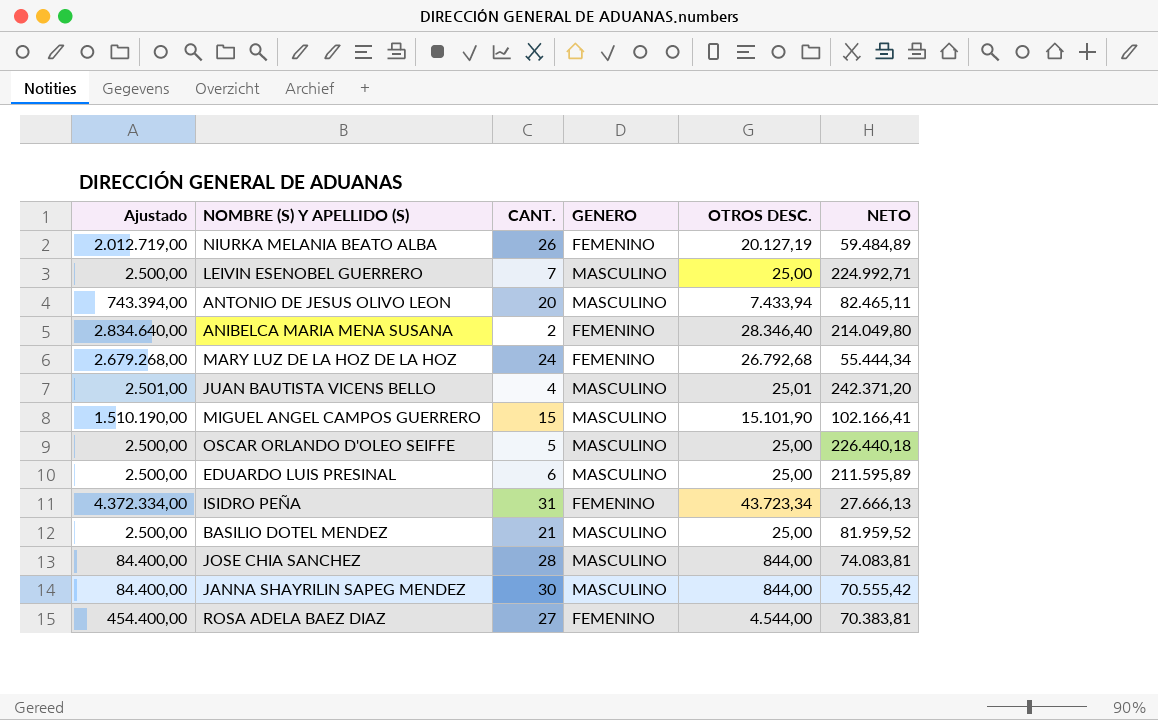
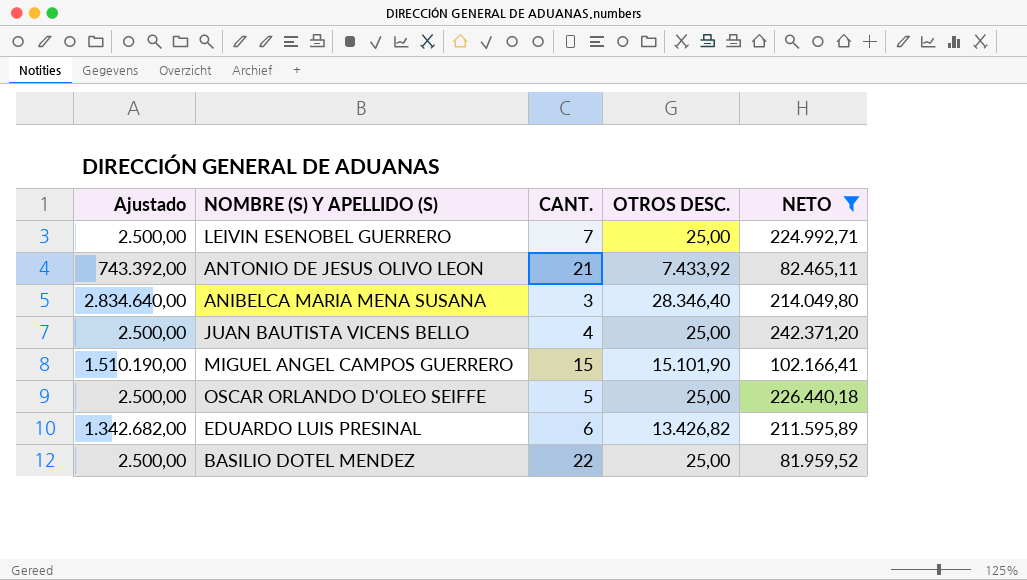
filter: none -> NETO >= 81.959,52
column GENERO | position: 4 -> none
ANTONIO DE JESUS OLIVO LEON | Ajustado: 743.394,00 -> 743.392,00
ANTONIO DE JESUS OLIVO LEON | CANT.: 20 -> 21
ANTONIO DE JESUS OLIVO LEON | OTROS DESC.: 7.433,94 -> 7.433,92
ANIBELCA MARIA MENA SUSANA | CANT.: 2 -> 3
JUAN BAUTISTA VICENS BELLO | Ajustado: 2.501,00 -> 2.500,00
JUAN BAUTISTA VICENS BELLO | OTROS DESC.: 25,01 -> 25,00
EDUARDO LUIS PRESINAL | Ajustado: 2.500,00 -> 1.342.682,00
EDUARDO LUIS PRESINAL | OTROS DESC.: 25,00 -> 13.426,82
BASILIO DOTEL MENDEZ | CANT.: 21 -> 22

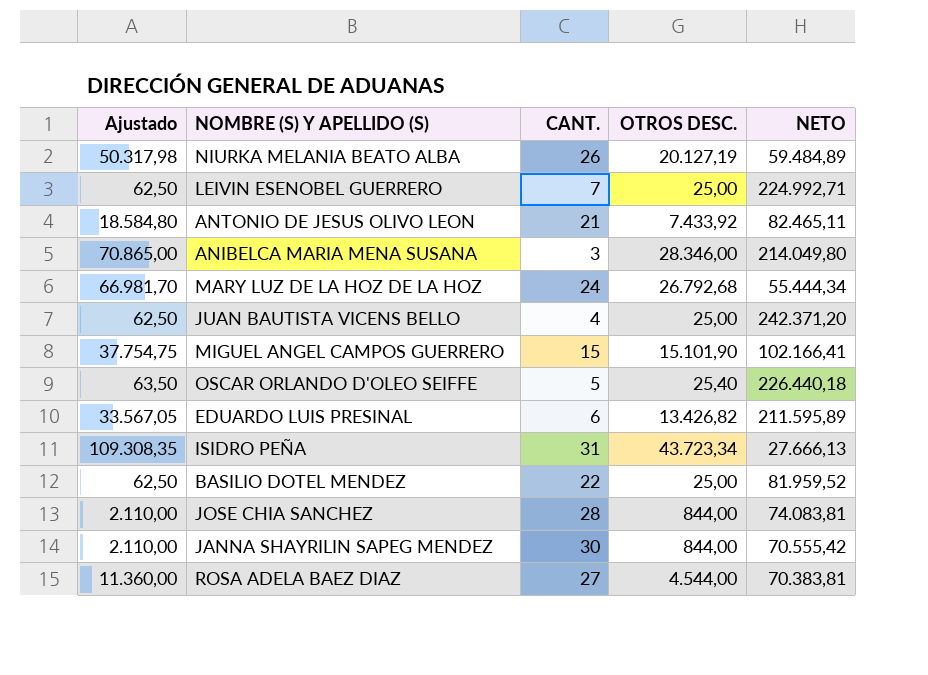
filter: NETO >= 81.959,52 -> none
column Ajustado | formula: [OTROS DESC.] * 100 -> [OTROS DESC.] * 2,5
ANIBELCA MARIA MENA SUSANA | OTROS DESC.: 28.346,40 -> 28.346,00
OSCAR ORLANDO D'OLEO SEIFFE | OTROS DESC.: 25,00 -> 25,40

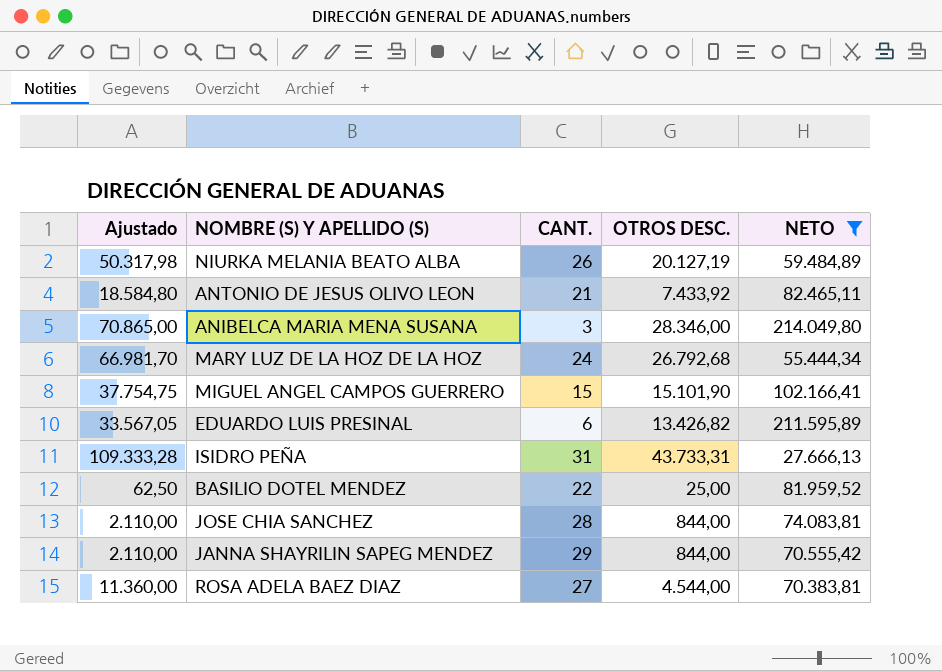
filter: none -> NETO <= 214.049,80
ISIDRO PEÑA | Ajustado: 109.308,35 -> 109.333,28
ISIDRO PEÑA | OTROS DESC.: 43.723,34 -> 43.733,31
JANNA SHAYRILIN SAPEG MENDEZ | CANT.: 30 -> 29

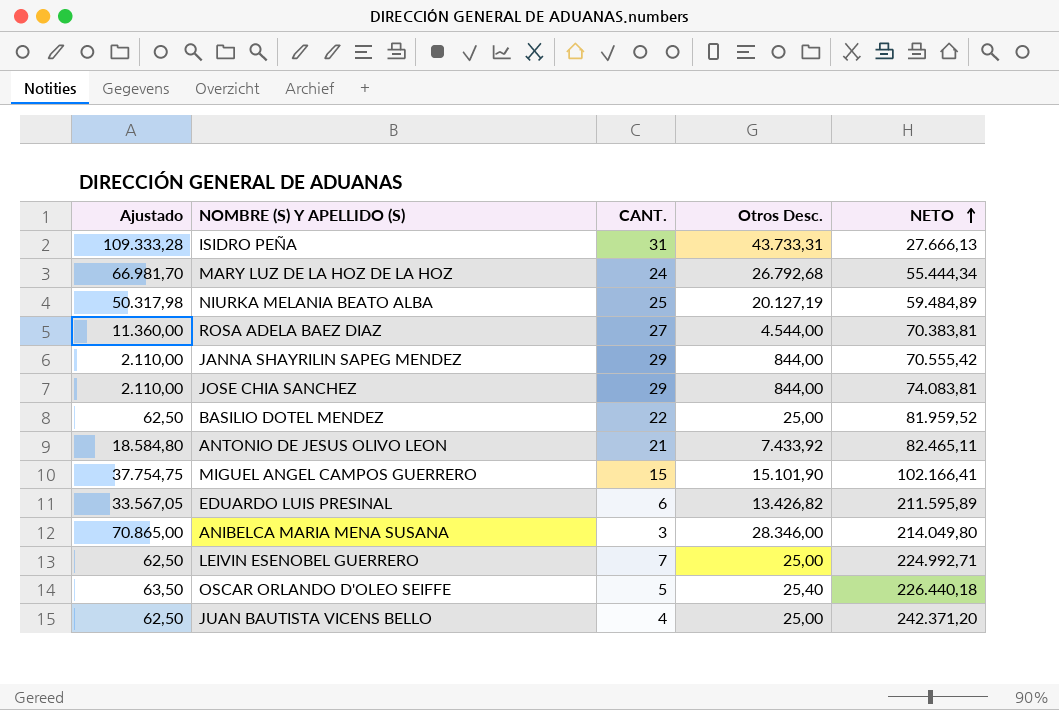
filter: NETO <= 214.049,80 -> none
row order: none -> NETO ascending
column name: OTROS DESC. -> Otros Desc.
NIURKA MELANIA BEATO ALBA | CANT.: 26 -> 25
JOSE CHIA SANCHEZ | CANT.: 28 -> 29

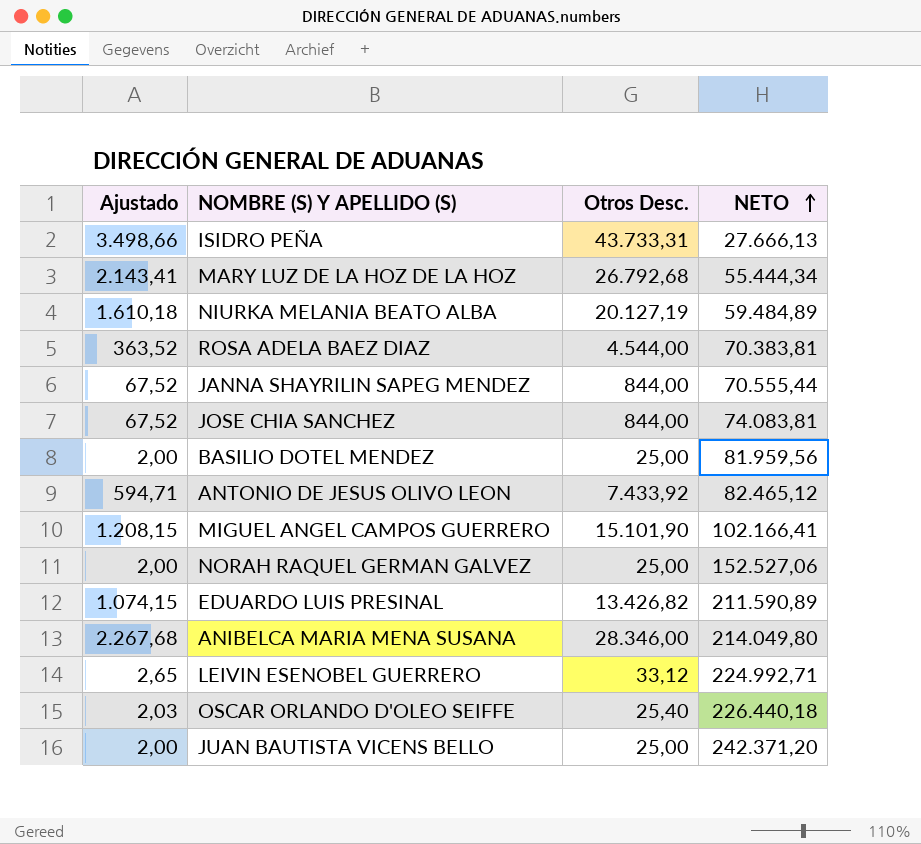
column CANT. | position: 3 -> none
column Ajustado | formula: [Otros Desc.] * 2,5 -> [Otros Desc.] * 0,08
JANNA SHAYRILIN SAPEG MENDEZ | NETO: 70.555,42 -> 70.555,44
BASILIO DOTEL MENDEZ | NETO: 81.959,52 -> 81.959,56
ANTONIO DE JESUS OLIVO LEON | NETO: 82.465,11 -> 82.465,12
row NORAH RAQUEL GERMAN GALVEZ: none -> 2,00 | 25,00 | 152.527,06
EDUARDO LUIS PRESINAL | NETO: 211.595,89 -> 211.590,89
LEIVIN ESENOBEL GUERRERO | Otros Desc.: 25,00 -> 33,12

